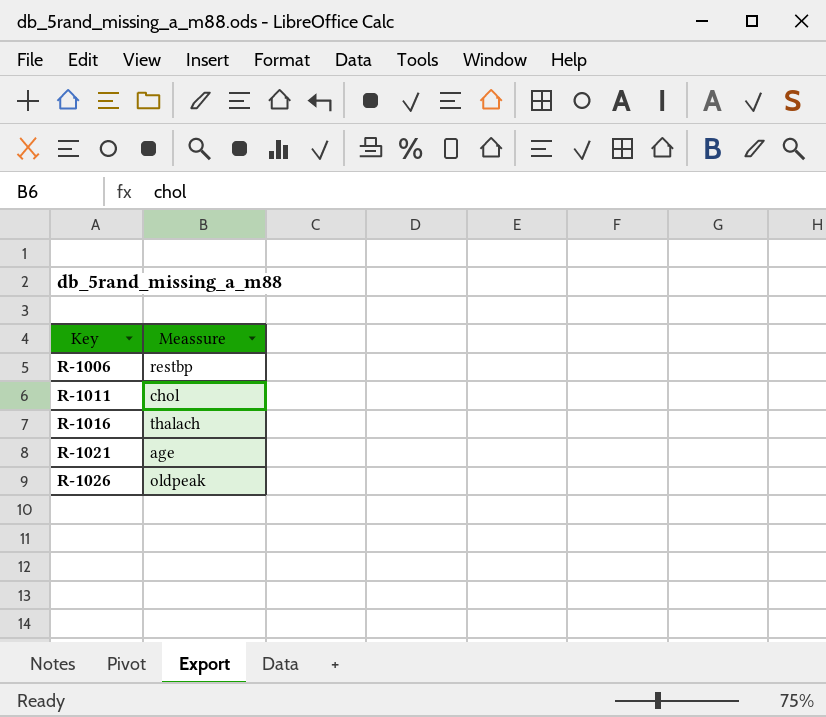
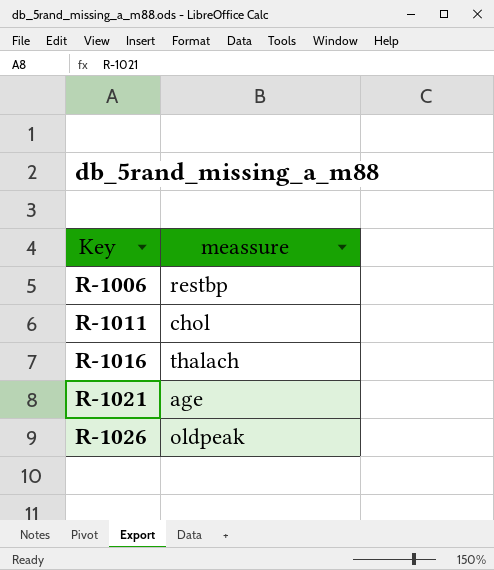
column name: Meassure -> meassure

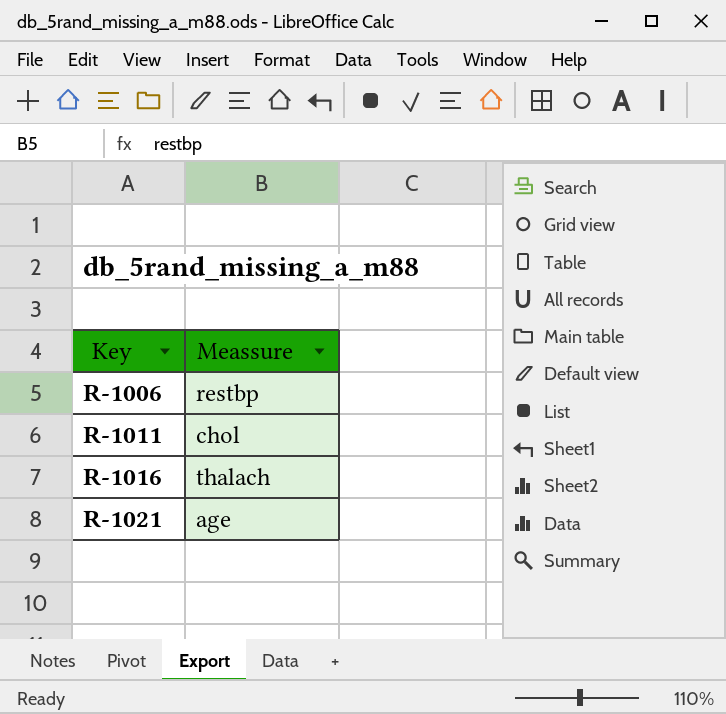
column name: meassure -> Meassure
row R-1026: oldpeak -> none

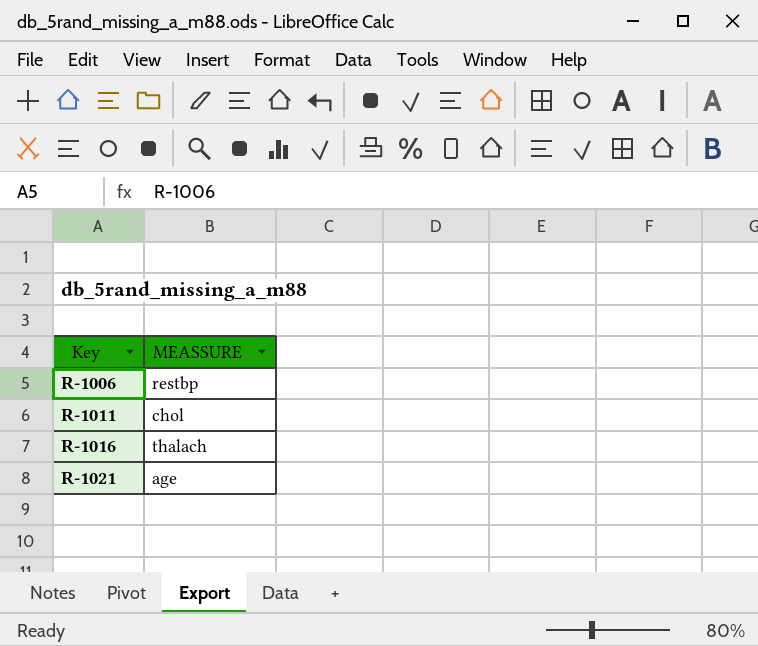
column name: Meassure -> MEASSURE

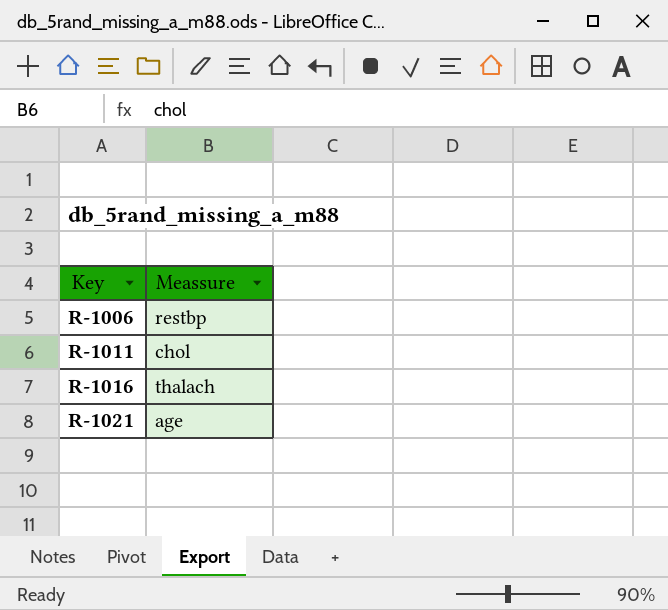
column name: MEASSURE -> Meassure

